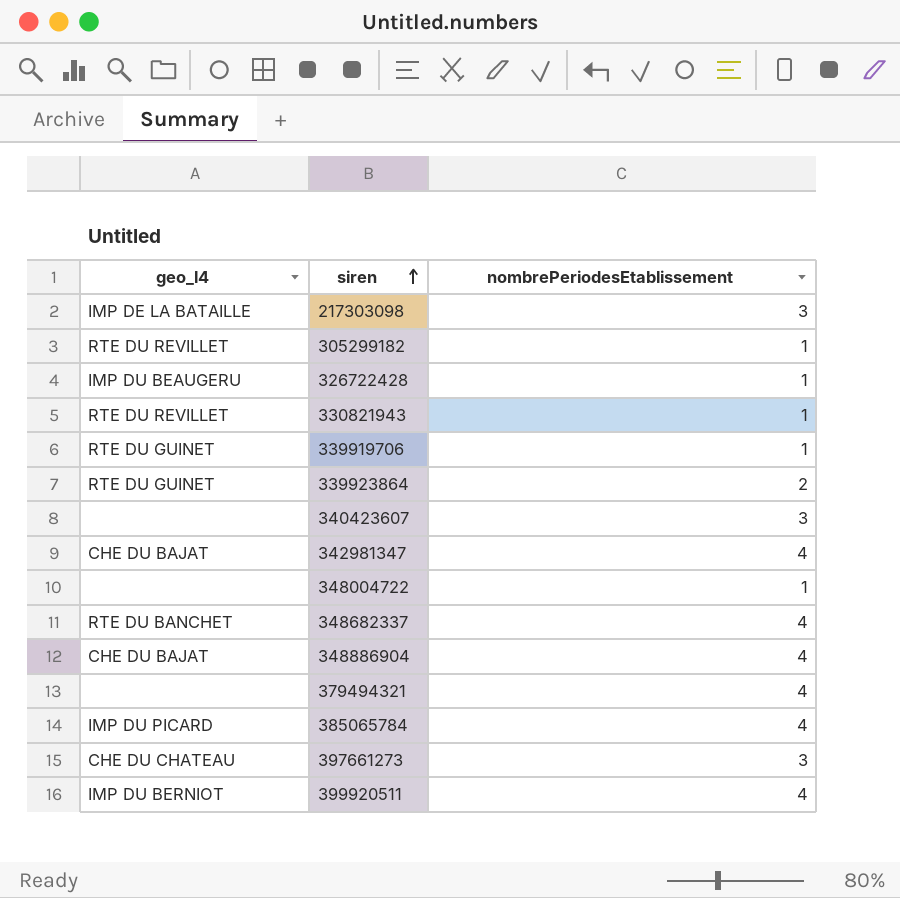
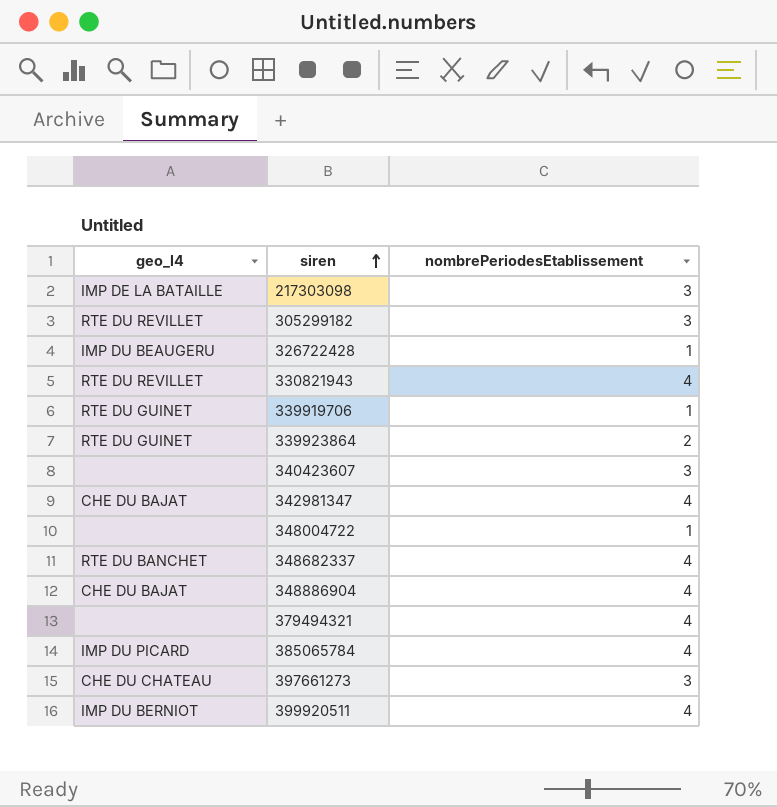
305299182 | nombrePeriodesEtablissement: 1 -> 3
330821943 | nombrePeriodesEtablissement: 1 -> 4

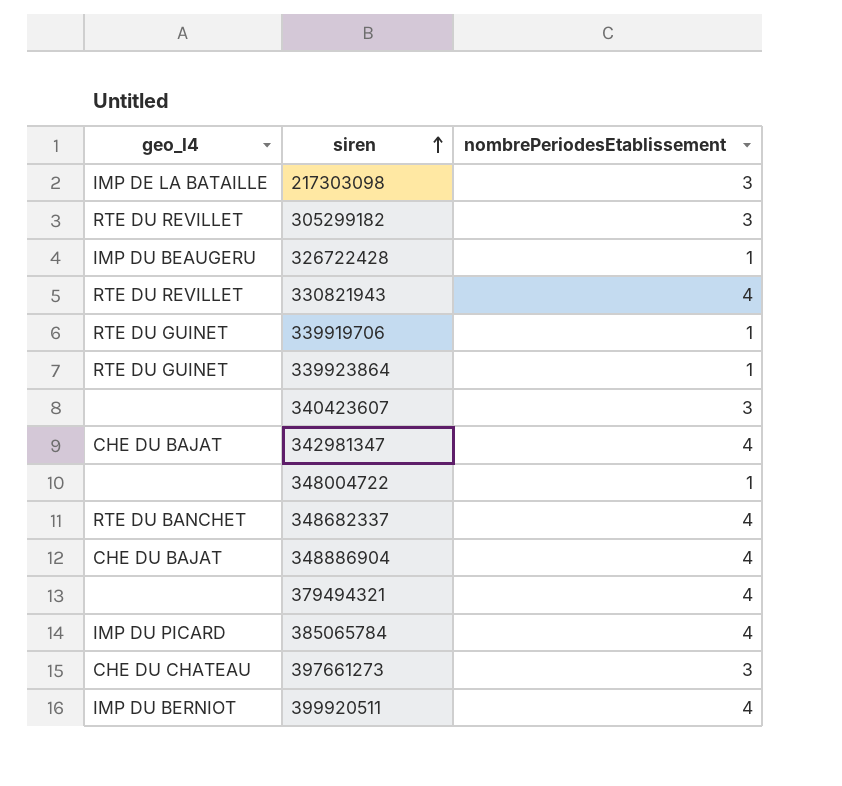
339923864 | nombrePeriodesEtablissement: 2 -> 1

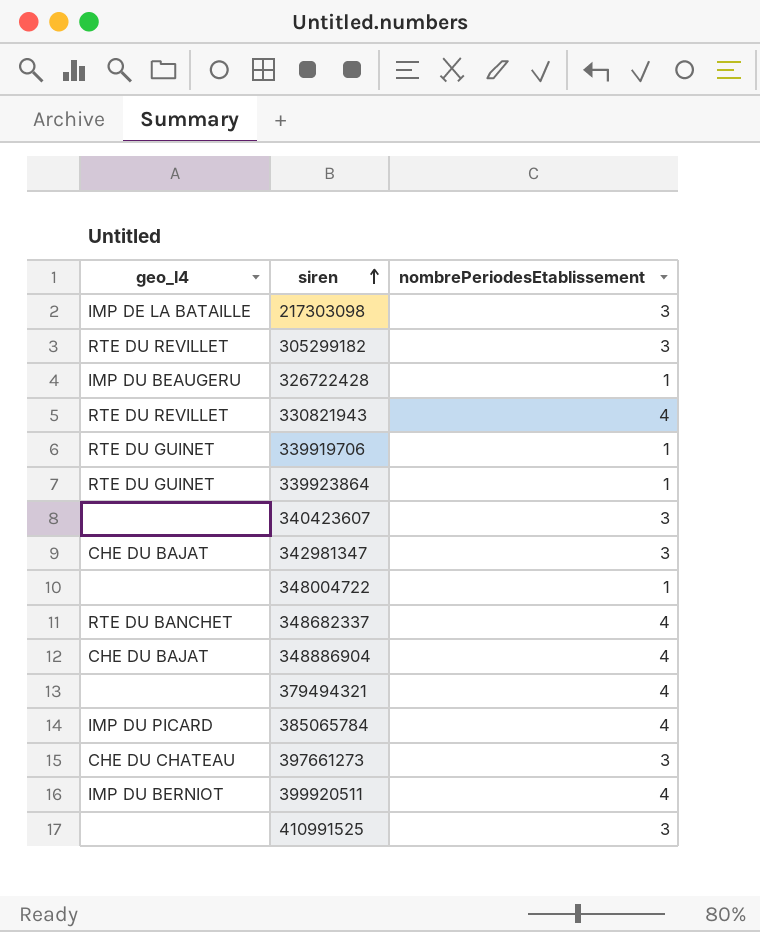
342981347 | nombrePeriodesEtablissement: 4 -> 3
row 410991525: none -> none | 3

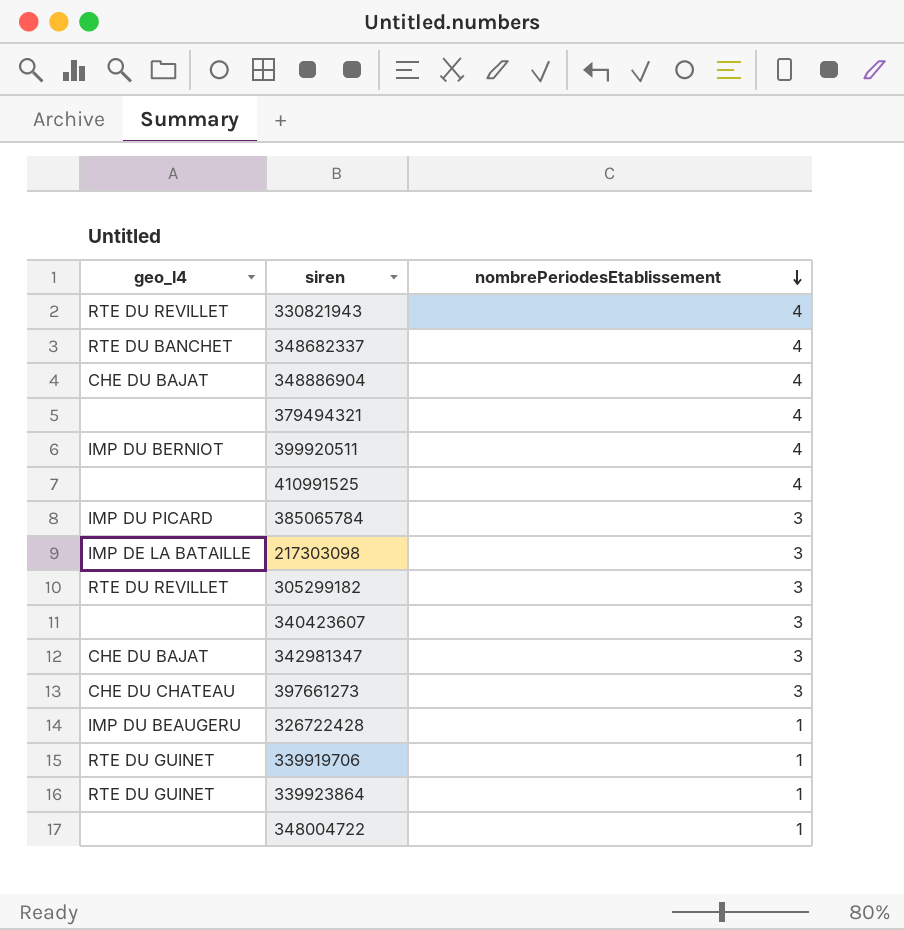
row order: siren ascending -> nombrePeriodesEtablissement descending
410991525 | nombrePeriodesEtablissement: 3 -> 4
385065784 | nombrePeriodesEtablissement: 4 -> 3

